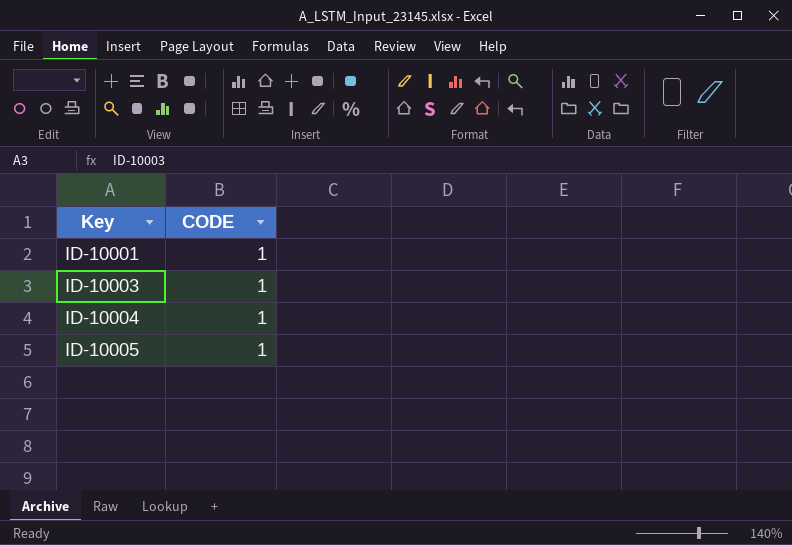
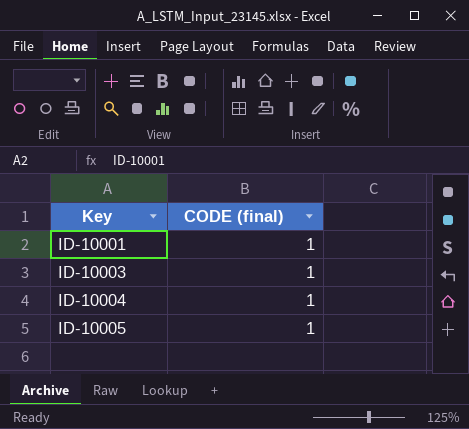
column name: CODE -> CODE (final)

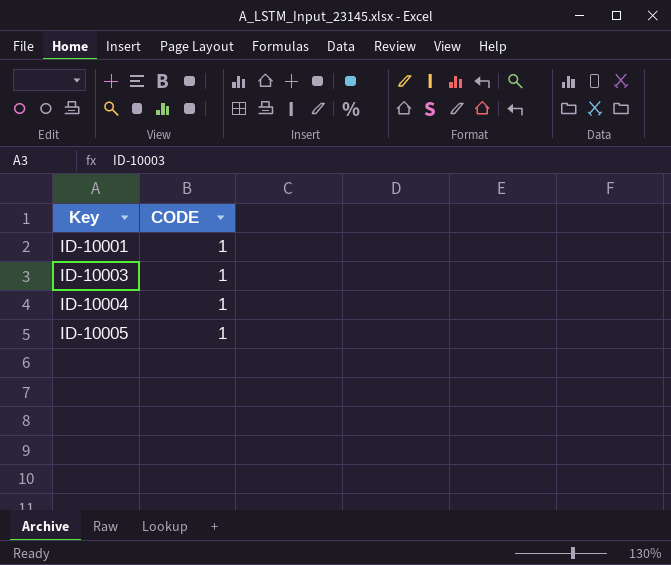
column name: CODE (final) -> CODE

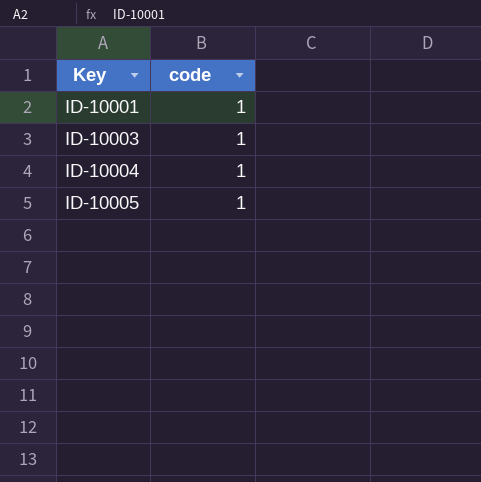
column name: CODE -> code

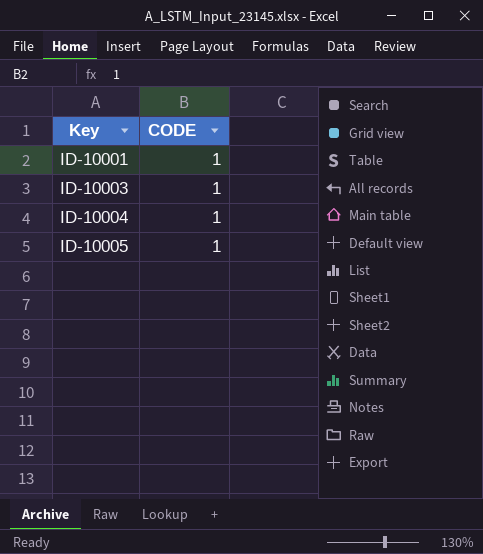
column name: code -> CODE

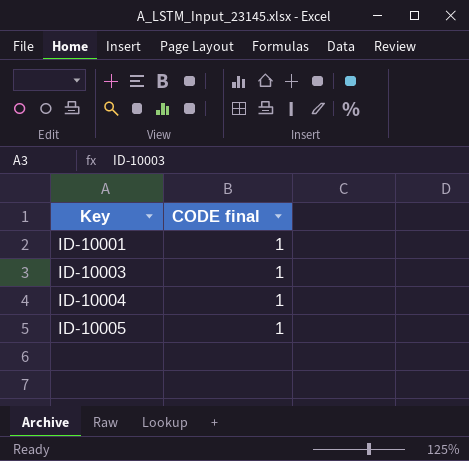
column name: CODE -> CODE final

